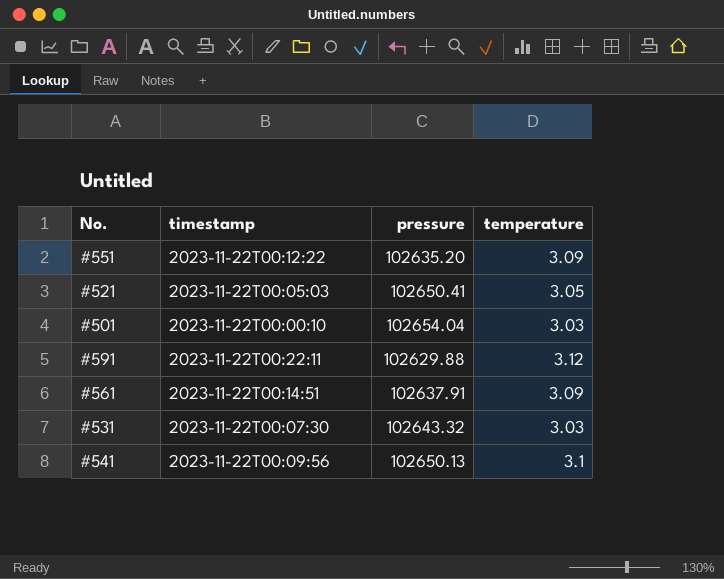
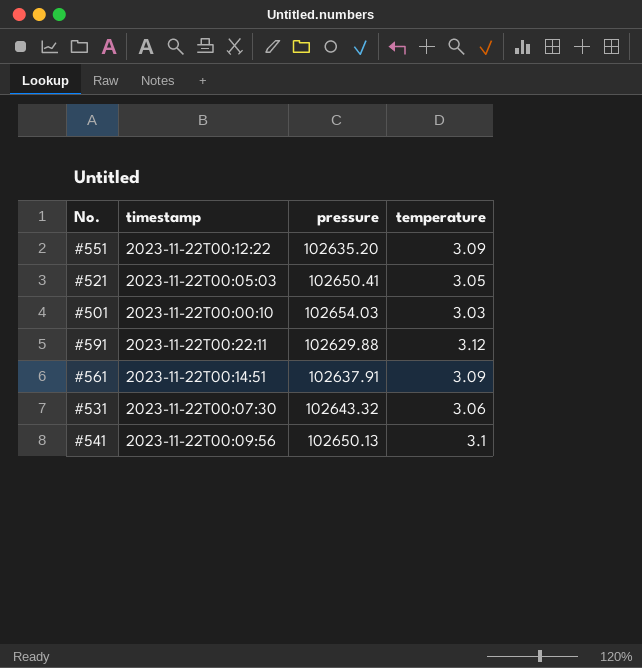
#501 | pressure: 102654.04 -> 102654.03
#531 | temperature: 3.03 -> 3.06

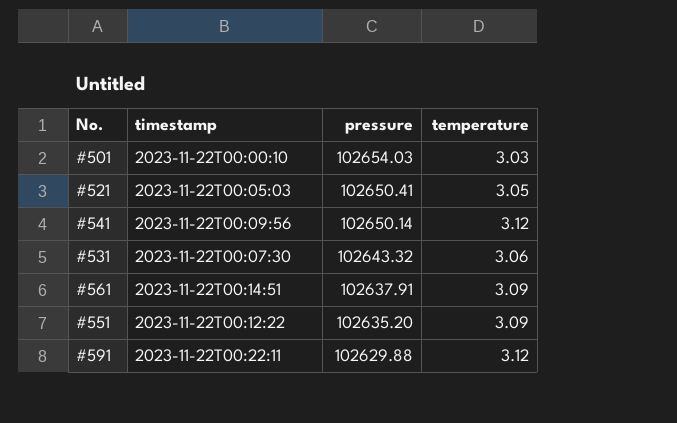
row order: none -> pressure descending
#541 | pressure: 102650.13 -> 102650.14
#541 | temperature: 3.1 -> 3.12

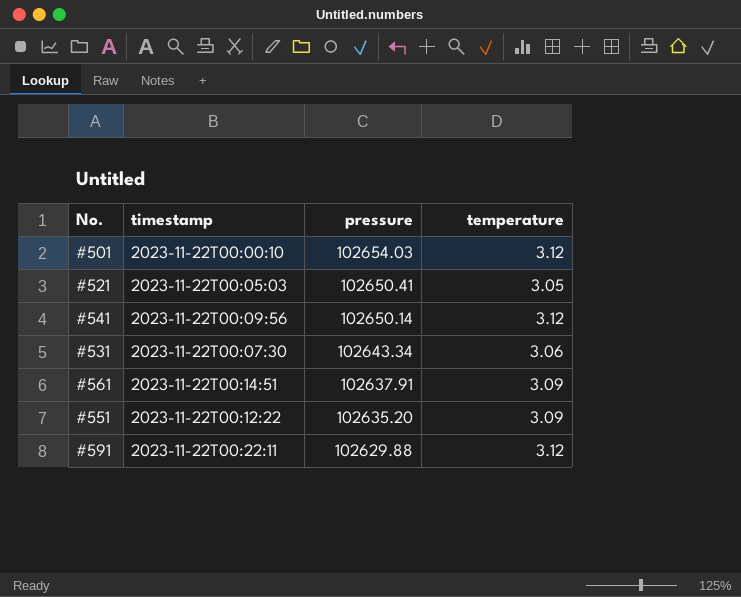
#501 | temperature: 3.03 -> 3.12
#531 | pressure: 102643.32 -> 102643.34

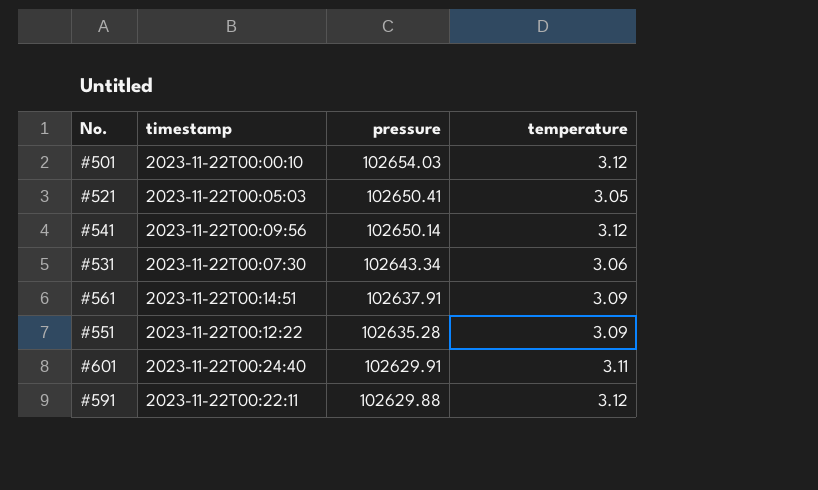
#551 | pressure: 102635.20 -> 102635.28
row #601: none -> 2023-11-22T00:24:40 | 102629.91 | 3.11

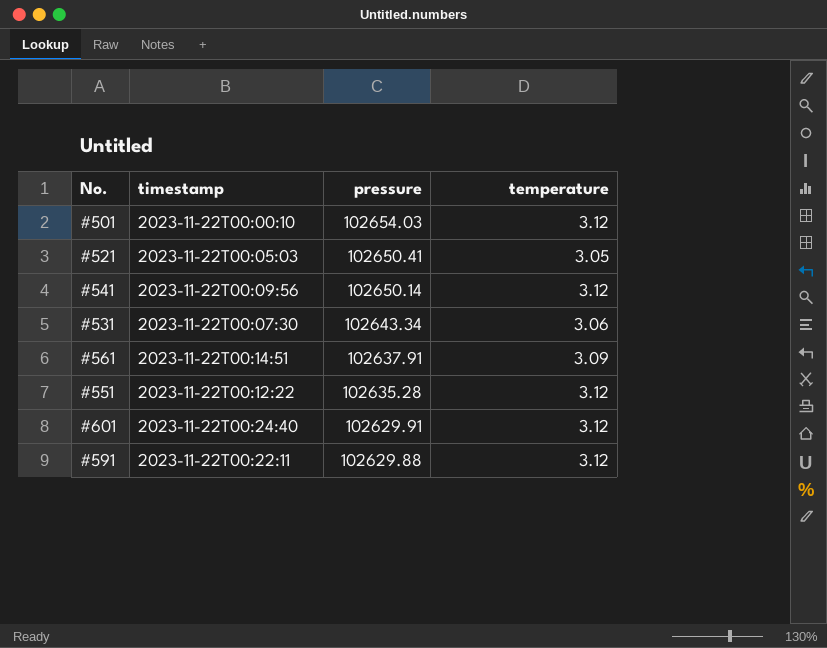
#551 | temperature: 3.09 -> 3.12
#601 | temperature: 3.11 -> 3.12

